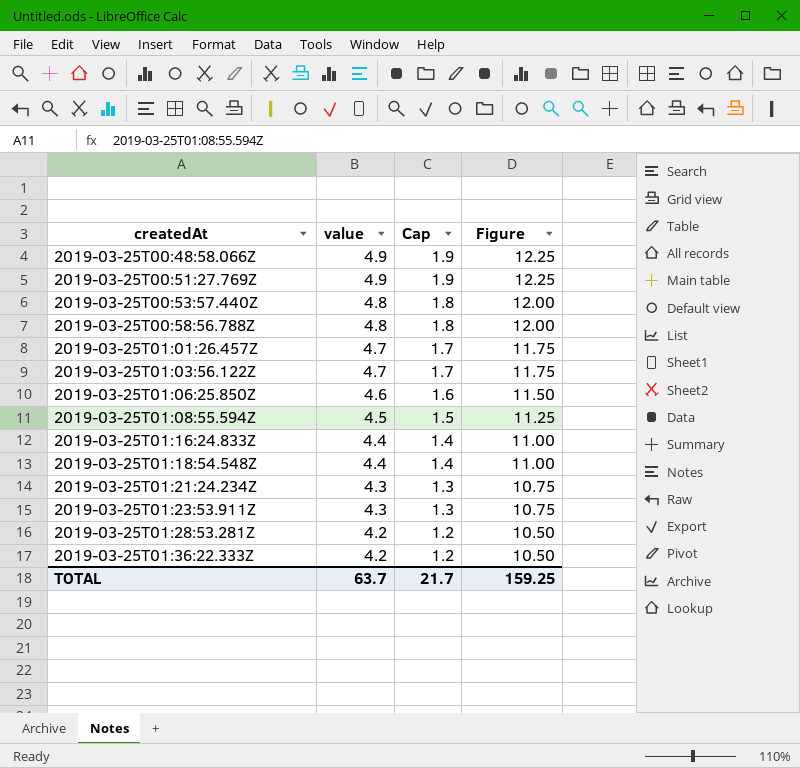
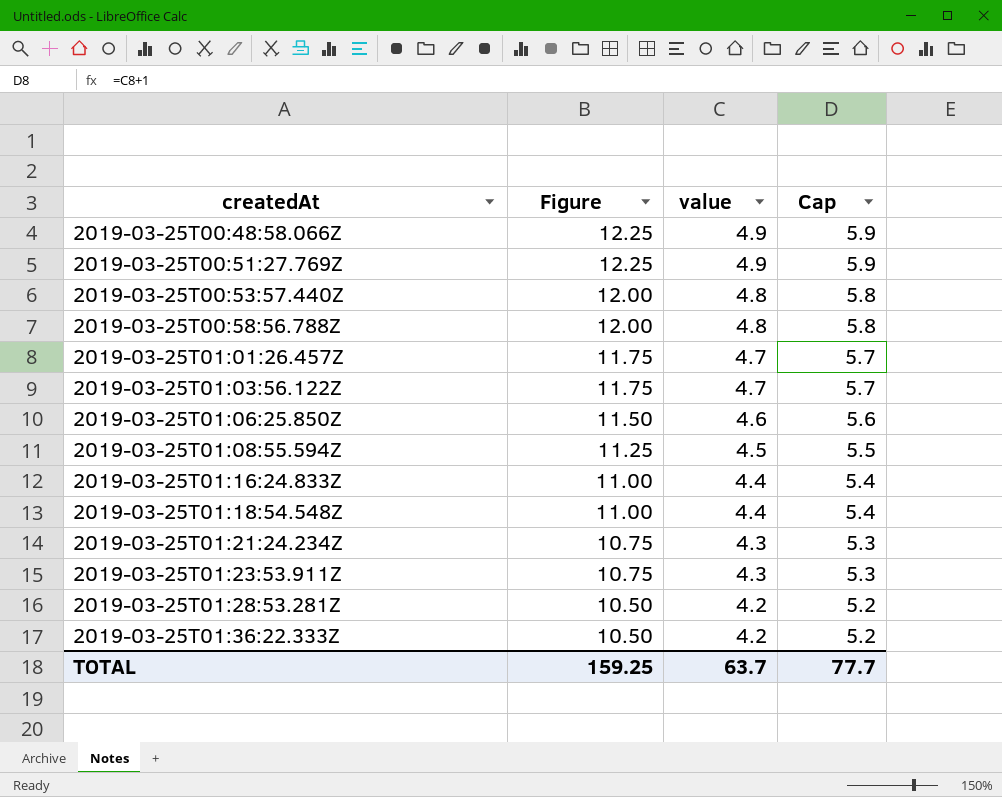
column Figure | position: 4 -> 2
column Cap | formula: [value] - 3 -> [value] + 1
TOTAL | Cap: 21.7 -> 77.7

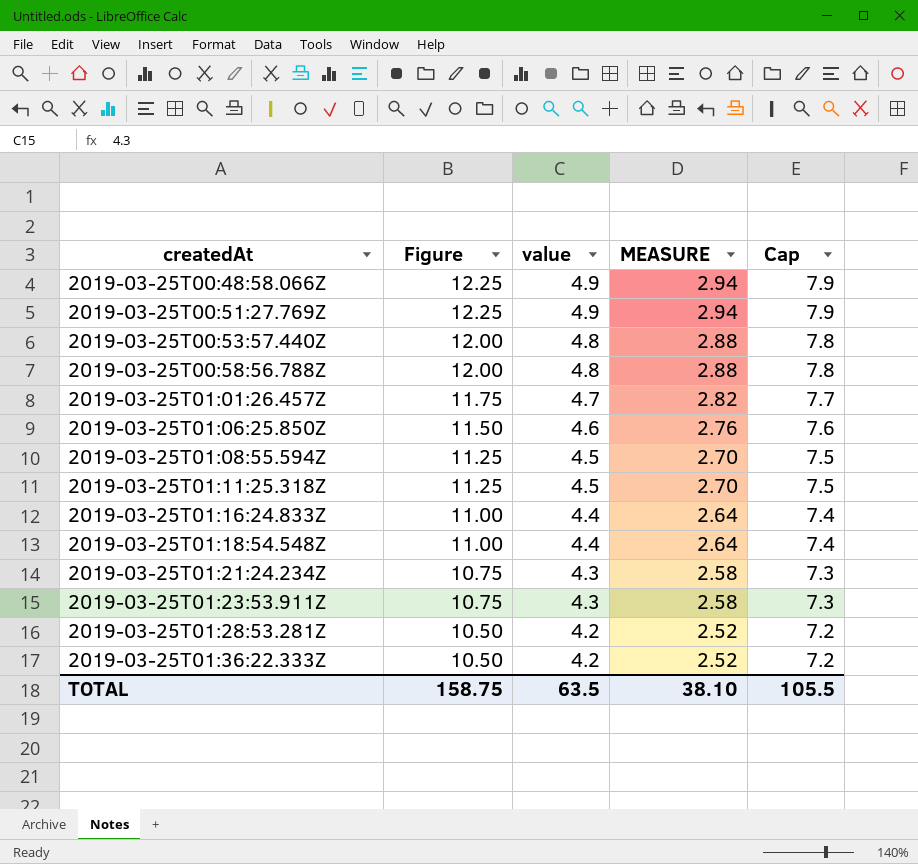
column MEASURE | formula: none -> [value] * 0.6
column Cap | formula: [value] + 1 -> [value] + 3
row 2019-03-25T01:03:56.122Z: 11.75 | 4.7 | 5.7 -> none
row 2019-03-25T01:11:25.318Z: none -> 11.25 | 4.5 | 2.70 | 7.5
TOTAL | Figure: 159.25 -> 158.75
TOTAL | value: 63.7 -> 63.5
TOTAL | Cap: 77.7 -> 105.5

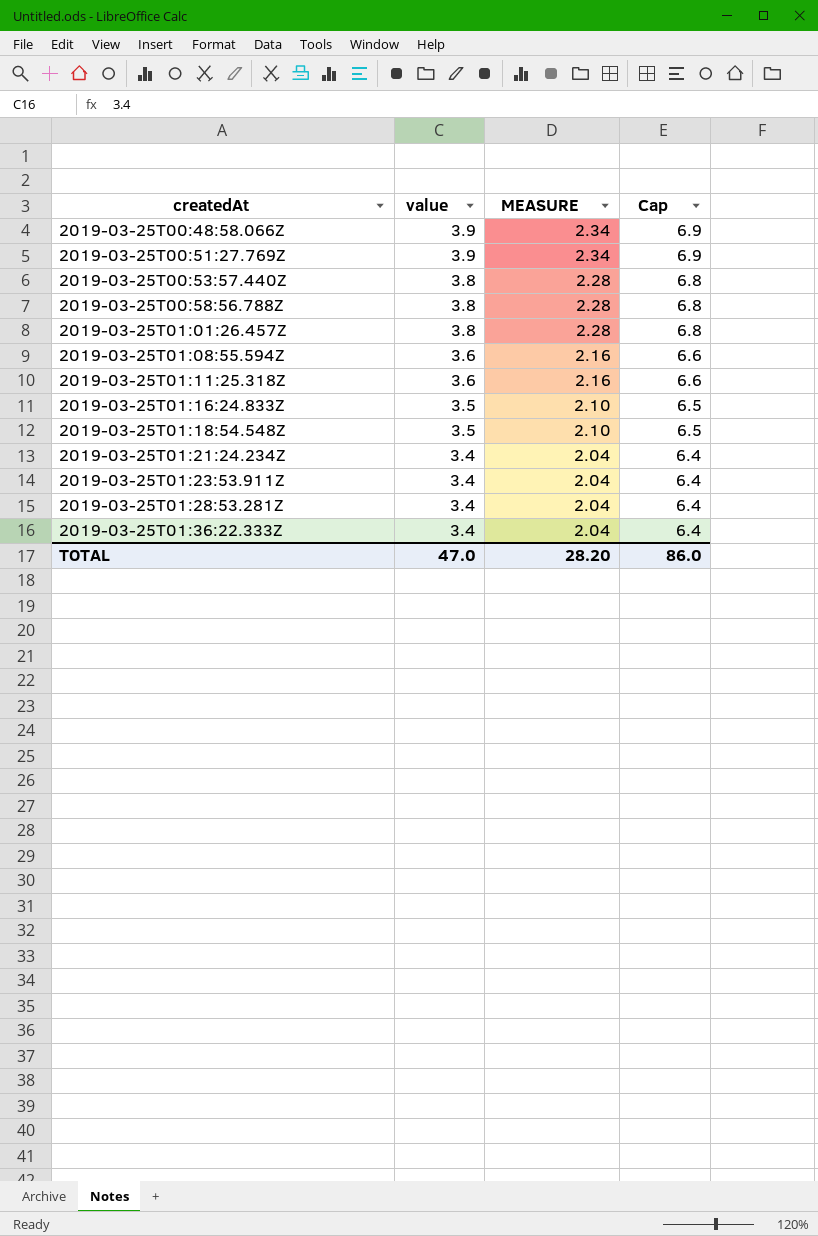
column Figure | formula: [value] * 2.5 -> none
row 2019-03-25T01:06:25.850Z: 11.50 | 4.6 | 2.76 | 7.6 -> none
2019-03-25T00:48:58.066Z | value: 4.9 -> 3.9
2019-03-25T00:48:58.066Z | MEASURE: 2.94 -> 2.34
2019-03-25T00:48:58.066Z | Cap: 7.9 -> 6.9
2019-03-25T00:51:27.769Z | value: 4.9 -> 3.9
2019-03-25T00:51:27.769Z | MEASURE: 2.94 -> 2.34
2019-03-25T00:51:27.769Z | Cap: 7.9 -> 6.9
2019-03-25T00:53:57.440Z | value: 4.8 -> 3.8
2019-03-25T00:53:57.440Z | MEASURE: 2.88 -> 2.28
2019-03-25T00:53:57.440Z | Cap: 7.8 -> 6.8
2019-03-25T00:58:56.788Z | value: 4.8 -> 3.8
2019-03-25T00:58:56.788Z | MEASURE: 2.88 -> 2.28
2019-03-25T00:58:56.788Z | Cap: 7.8 -> 6.8
2019-03-25T01:01:26.457Z | value: 4.7 -> 3.8
2019-03-25T01:01:26.457Z | MEASURE: 2.82 -> 2.28
2019-03-25T01:01:26.457Z | Cap: 7.7 -> 6.8
2019-03-25T01:08:55.594Z | value: 4.5 -> 3.6
2019-03-25T01:08:55.594Z | MEASURE: 2.70 -> 2.16
2019-03-25T01:08:55.594Z | Cap: 7.5 -> 6.6
2019-03-25T01:11:25.318Z | value: 4.5 -> 3.6
2019-03-25T01:11:25.318Z | MEASURE: 2.70 -> 2.16
2019-03-25T01:11:25.318Z | Cap: 7.5 -> 6.6
2019-03-25T01:16:24.833Z | value: 4.4 -> 3.5
2019-03-25T01:16:24.833Z | MEASURE: 2.64 -> 2.10
2019-03-25T01:16:24.833Z | Cap: 7.4 -> 6.5
2019-03-25T01:18:54.548Z | value: 4.4 -> 3.5
2019-03-25T01:18:54.548Z | MEASURE: 2.64 -> 2.10
2019-03-25T01:18:54.548Z | Cap: 7.4 -> 6.5
2019-03-25T01:21:24.234Z | value: 4.3 -> 3.4
2019-03-25T01:21:24.234Z | MEASURE: 2.58 -> 2.04
2019-03-25T01:21:24.234Z | Cap: 7.3 -> 6.4
2019-03-25T01:23:53.911Z | value: 4.3 -> 3.4
2019-03-25T01:23:53.911Z | MEASURE: 2.58 -> 2.04
2019-03-25T01:23:53.911Z | Cap: 7.3 -> 6.4
2019-03-25T01:28:53.281Z | value: 4.2 -> 3.4
2019-03-25T01:28:53.281Z | MEASURE: 2.52 -> 2.04
2019-03-25T01:28:53.281Z | Cap: 7.2 -> 6.4
2019-03-25T01:36:22.333Z | value: 4.2 -> 3.4
2019-03-25T01:36:22.333Z | MEASURE: 2.52 -> 2.04
2019-03-25T01:36:22.333Z | Cap: 7.2 -> 6.4
TOTAL | value: 63.5 -> 47.0
TOTAL | MEASURE: 38.10 -> 28.20
TOTAL | Cap: 105.5 -> 86.0

